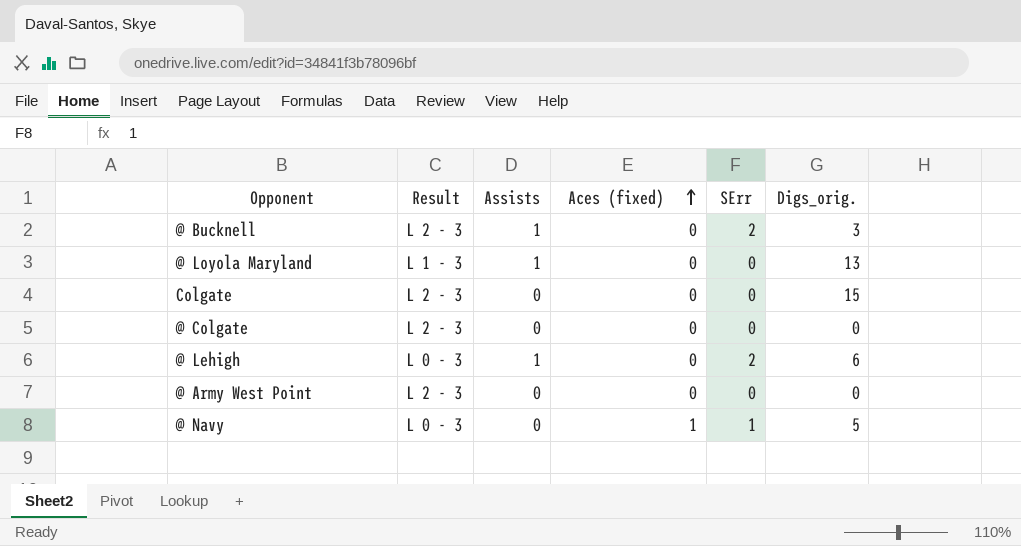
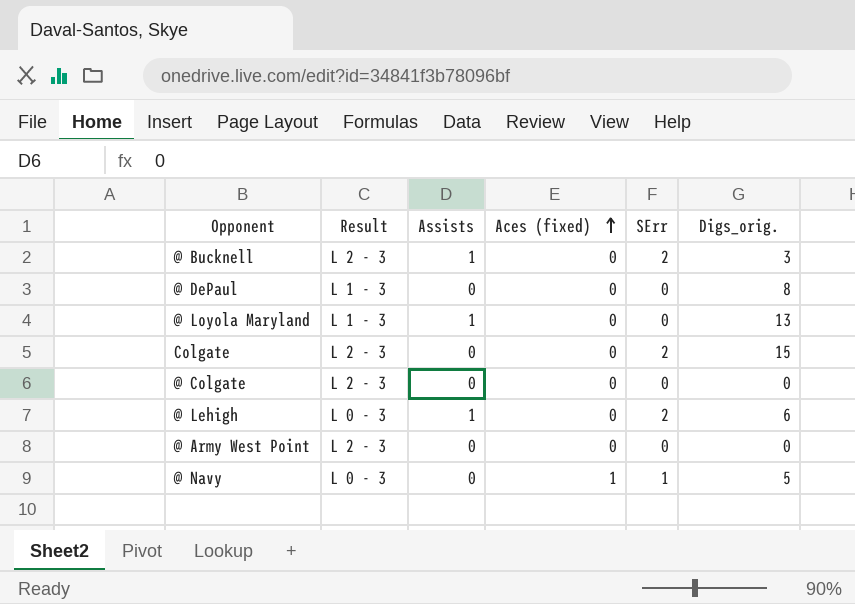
row @ DePaul: none -> L 1 - 3 | 0 | 0 | 0 | 8
Colgate | SErr: 0 -> 2

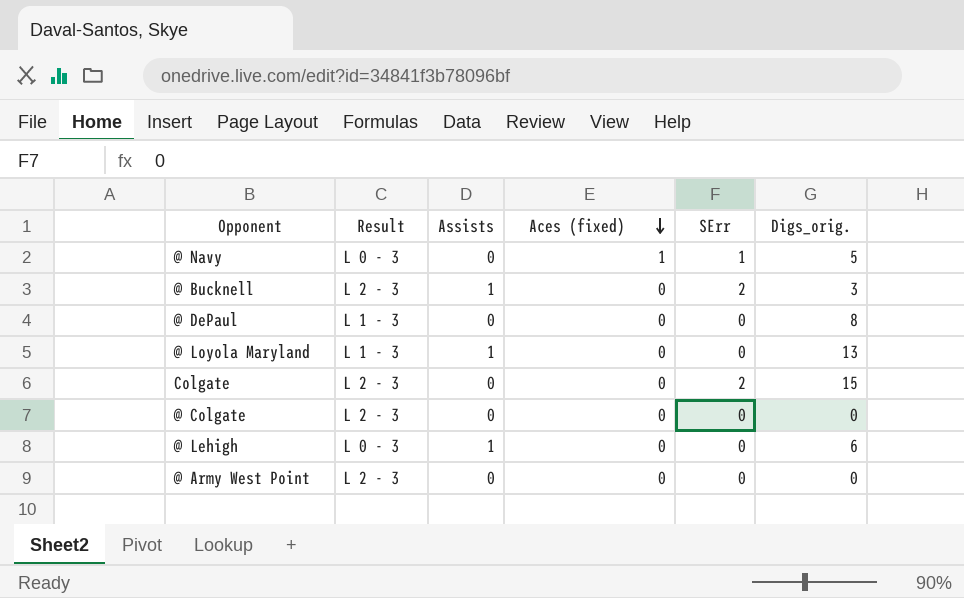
row order: Aces (fixed) ascending -> Aces (fixed) descending
@ Lehigh | SErr: 2 -> 0

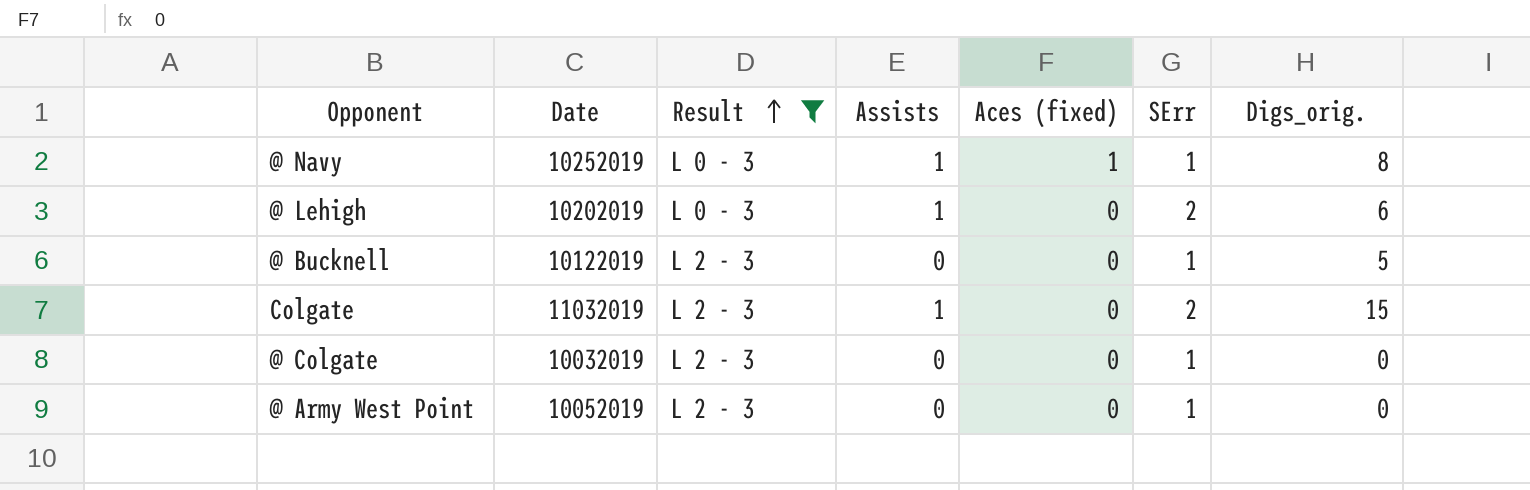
filter: none -> Result != L 1 - 3
row order: Aces (fixed) descending -> Result ascending
column Date | position: none -> 2
@ Navy | Assists: 0 -> 1
@ Navy | Digs_orig.: 5 -> 8
@ Lehigh | SErr: 0 -> 2
@ Bucknell | Assists: 1 -> 0
@ Bucknell | SErr: 2 -> 1
@ Bucknell | Digs_orig.: 3 -> 5
Colgate | Assists: 0 -> 1
@ Colgate | SErr: 0 -> 1
@ Army West Point | SErr: 0 -> 1

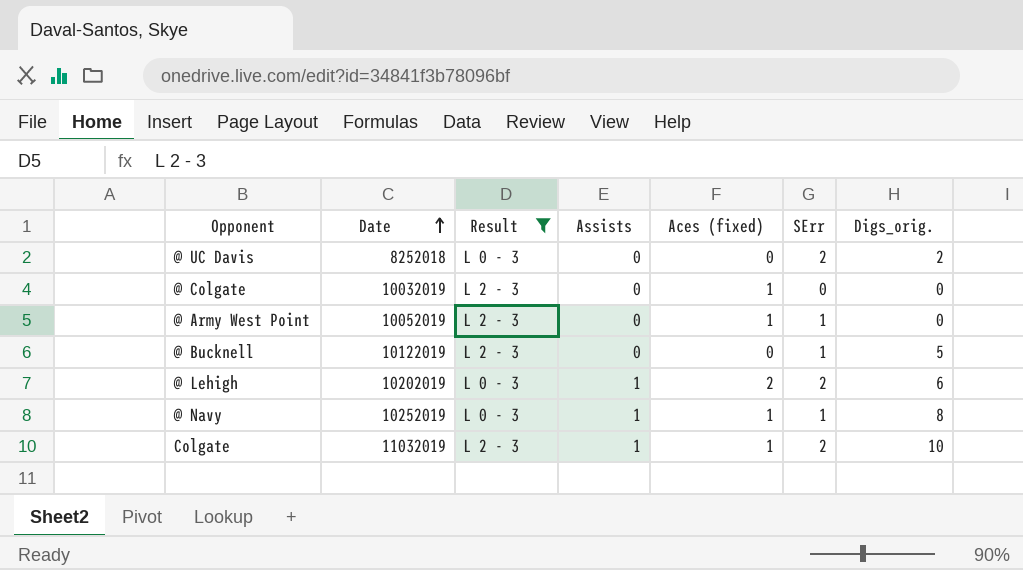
row order: Result ascending -> Date ascending
row @ UC Davis: none -> 8252018 | L 0 - 3 | 0 | 0 | 2 | 2
@ Colgate | Aces (fixed): 0 -> 1
@ Colgate | SErr: 1 -> 0
@ Army West Point | Aces (fixed): 0 -> 1
@ Lehigh | Aces (fixed): 0 -> 2
Colgate | Aces (fixed): 0 -> 1
Colgate | Digs_orig.: 15 -> 10

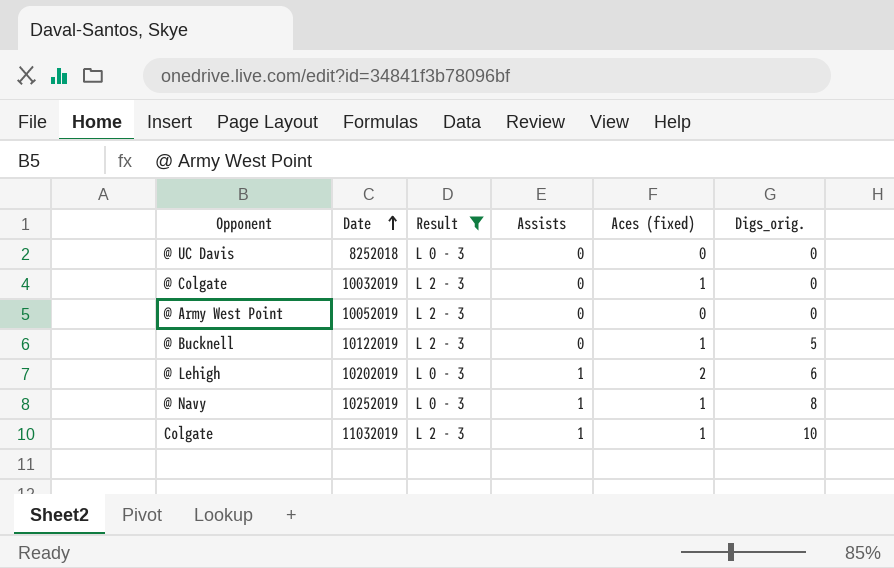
column SErr | position: 6 -> none
@ UC Davis | Digs_orig.: 2 -> 0
@ Army West Point | Aces (fixed): 1 -> 0
@ Bucknell | Aces (fixed): 0 -> 1

